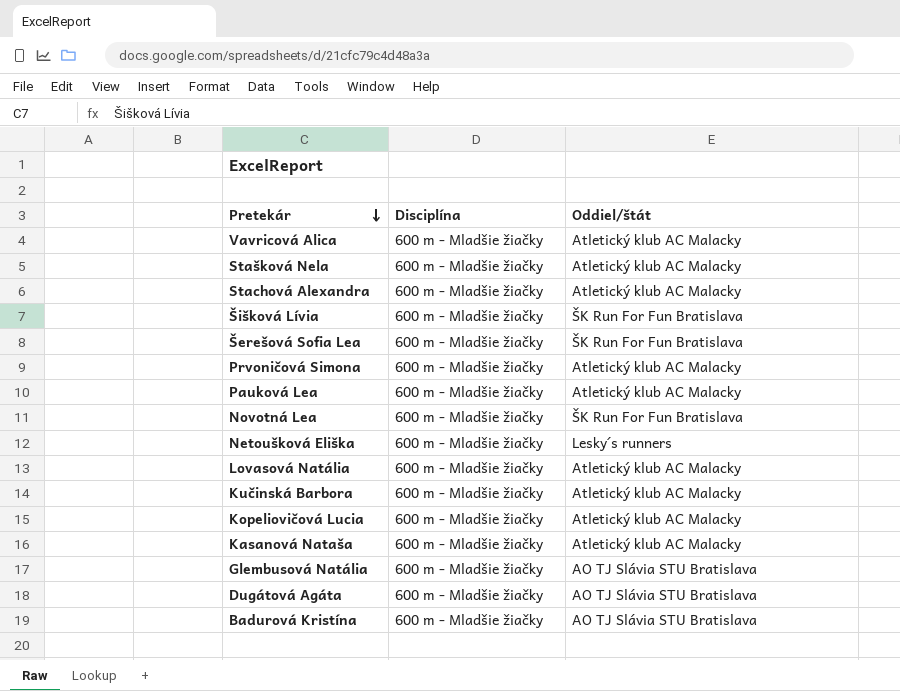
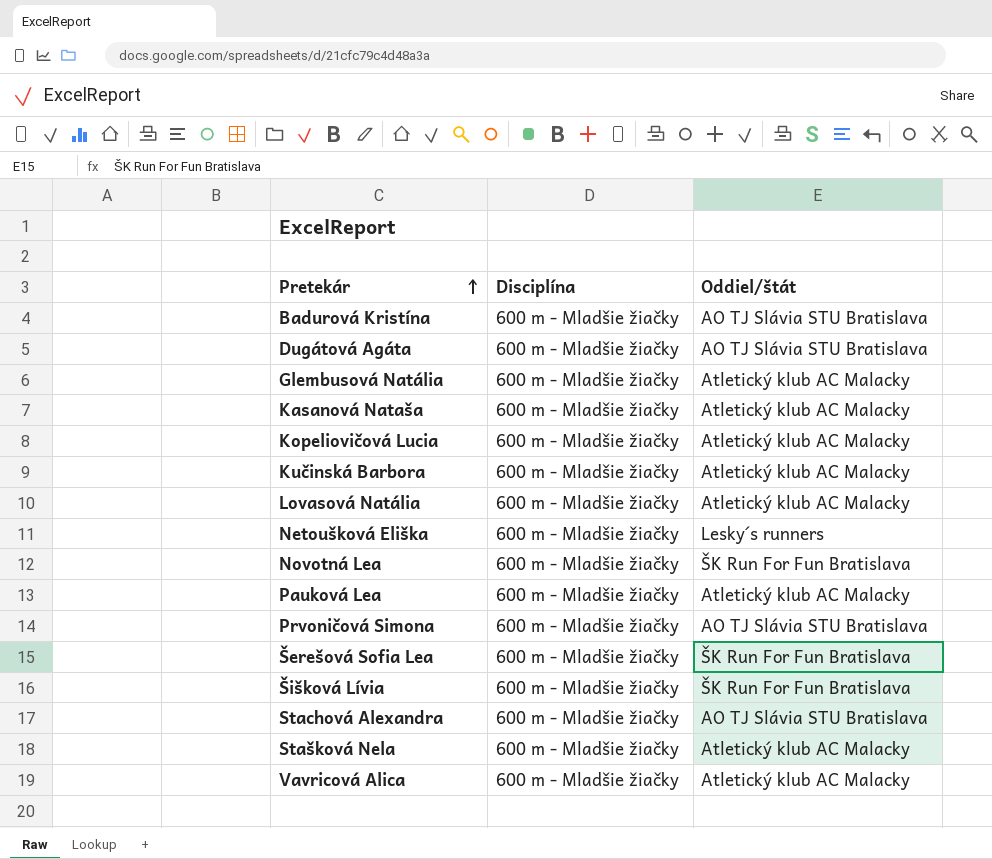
row order: Pretekár descending -> Pretekár ascending
Glembusová Natália | Oddiel/štát: AO TJ Slávia STU Bratislava -> Atletický klub AC Malacky
Prvoničová Simona | Oddiel/štát: Atletický klub AC Malacky -> AO TJ Slávia STU Bratislava
Stachová Alexandra | Oddiel/štát: Atletický klub AC Malacky -> AO TJ Slávia STU Bratislava

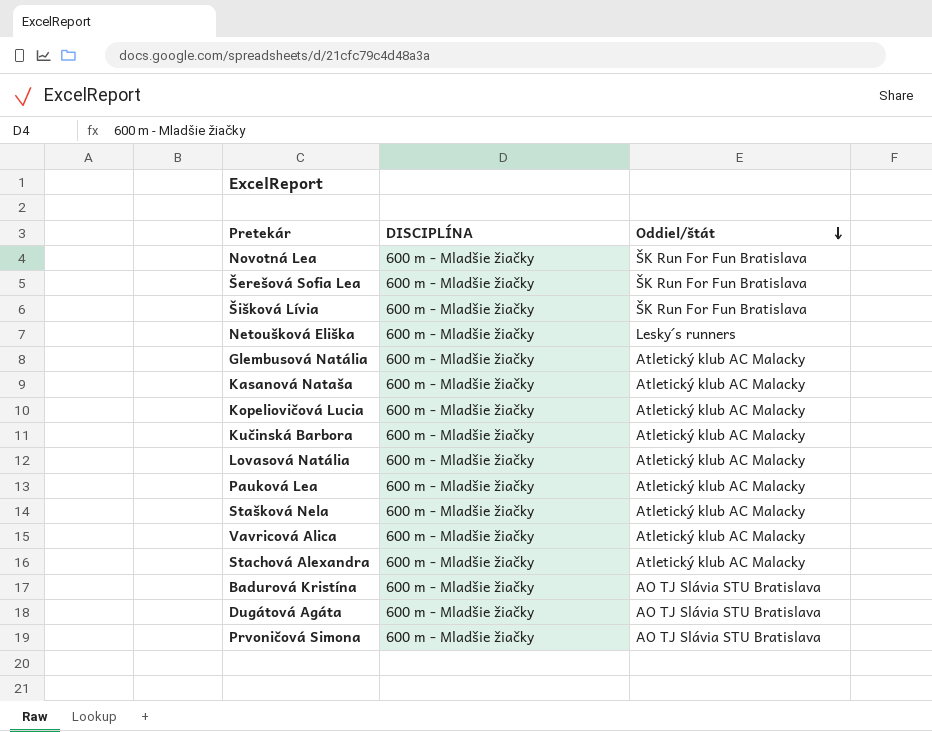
row order: Pretekár ascending -> Oddiel/štát descending
column name: Disciplína -> DISCIPLÍNA
Stachová Alexandra | Oddiel/štát: AO TJ Slávia STU Bratislava -> Atletický klub AC Malacky

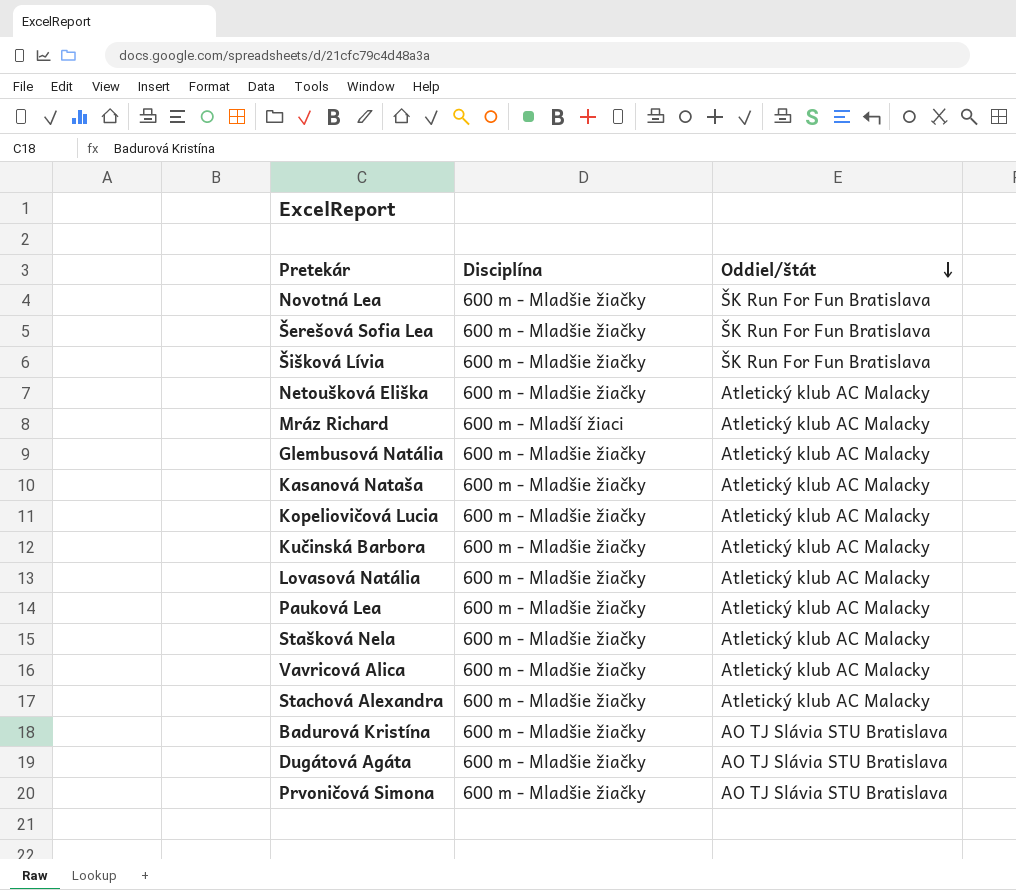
column name: DISCIPLÍNA -> Disciplína
Netoušková Eliška | Oddiel/štát: Lesky´s runners -> Atletický klub AC Malacky
row Mráz Richard: none -> 600 m - Mladší žiaci | Atletický klub AC Malacky

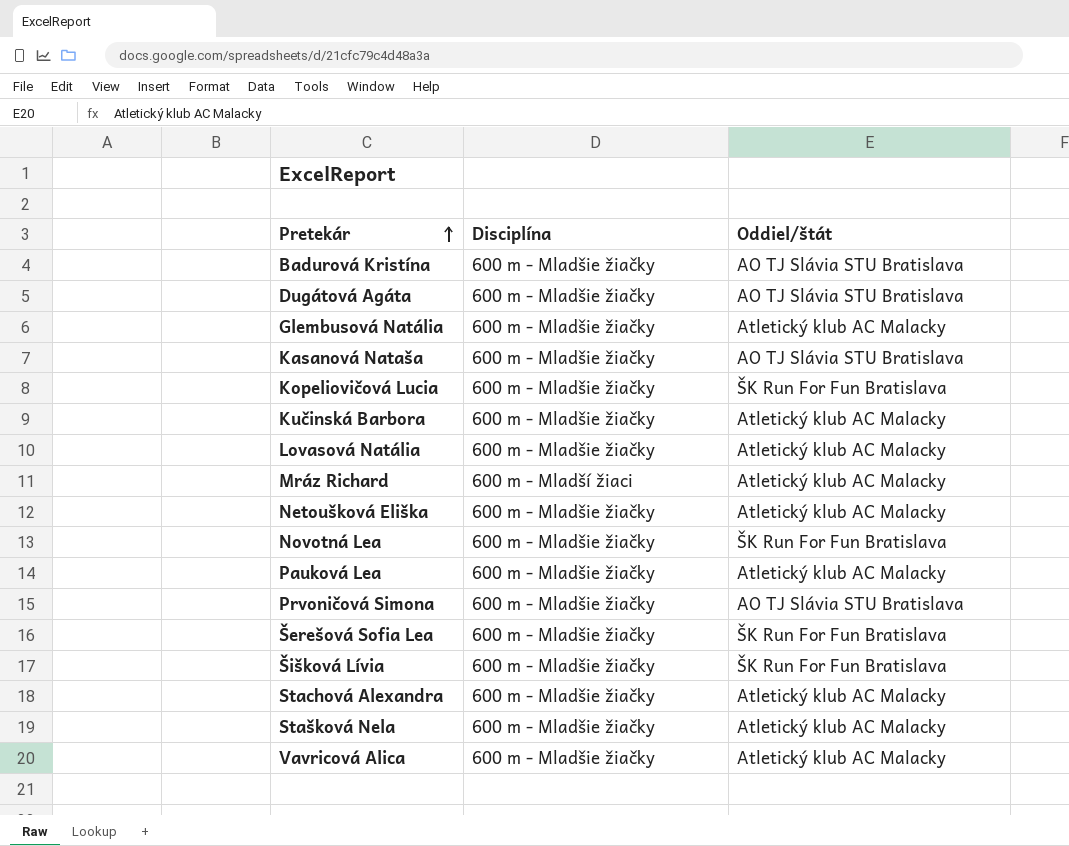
row order: Oddiel/štát descending -> Pretekár ascending
Kasanová Nataša | Oddiel/štát: Atletický klub AC Malacky -> AO TJ Slávia STU Bratislava
Kopeliovičová Lucia | Oddiel/štát: Atletický klub AC Malacky -> ŠK Run For Fun Bratislava

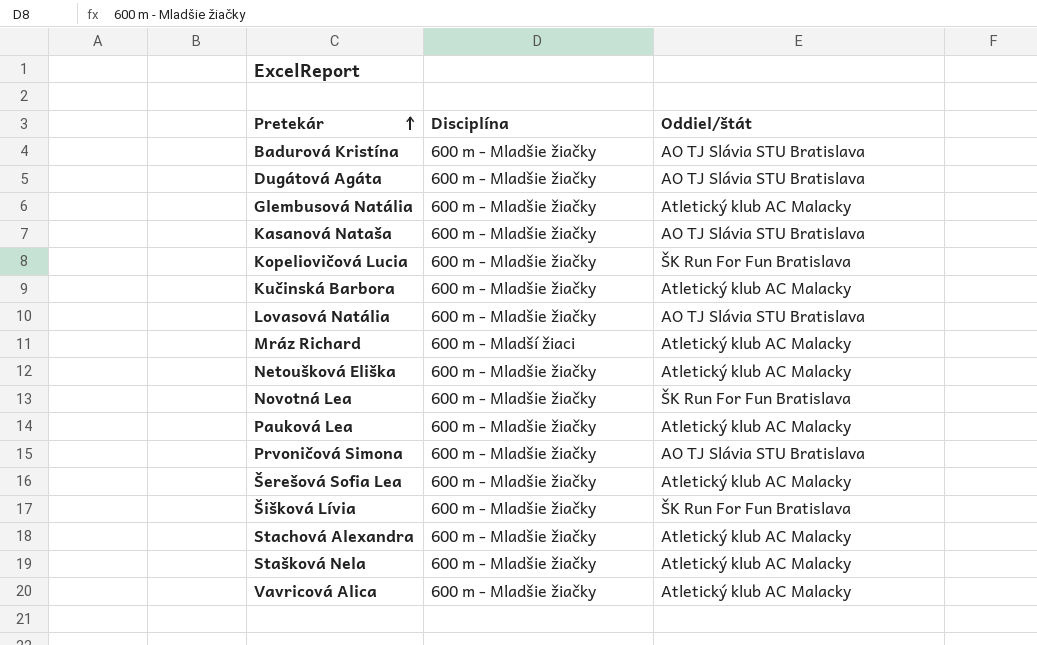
Lovasová Natália | Oddiel/štát: Atletický klub AC Malacky -> AO TJ Slávia STU Bratislava
Šerešová Sofia Lea | Oddiel/štát: ŠK Run For Fun Bratislava -> Atletický klub AC Malacky

